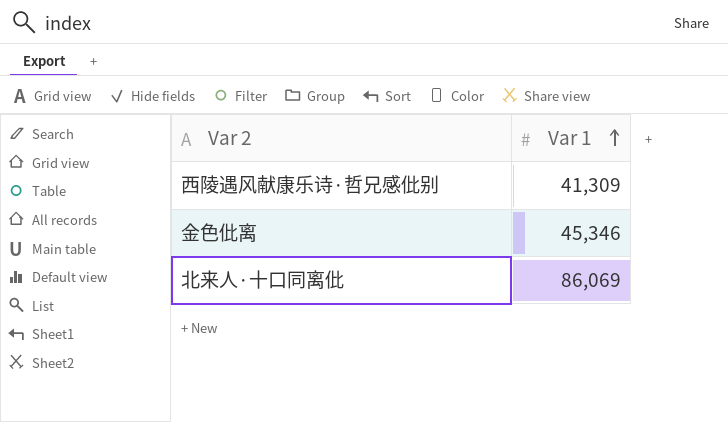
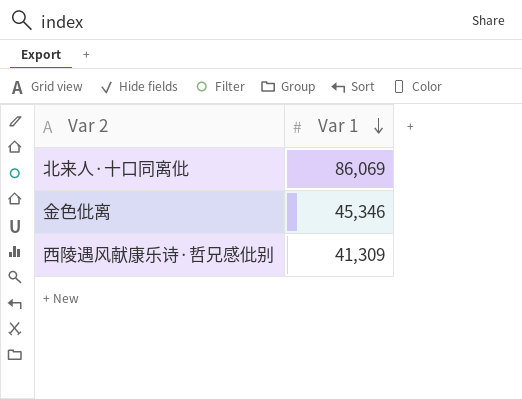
row order: Var 1 ascending -> Var 1 descending

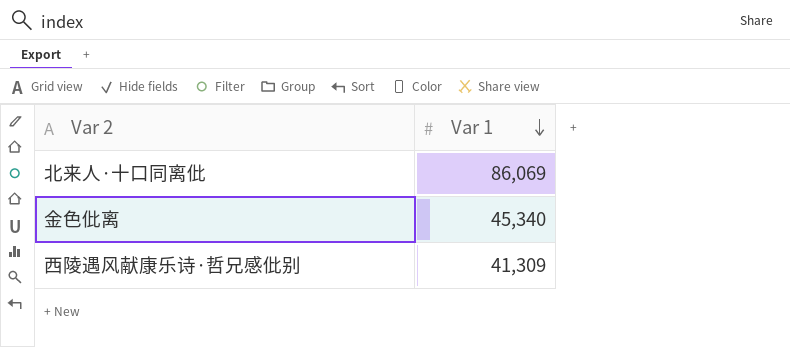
金色仳离 | Var 1: 45,346 -> 45,340

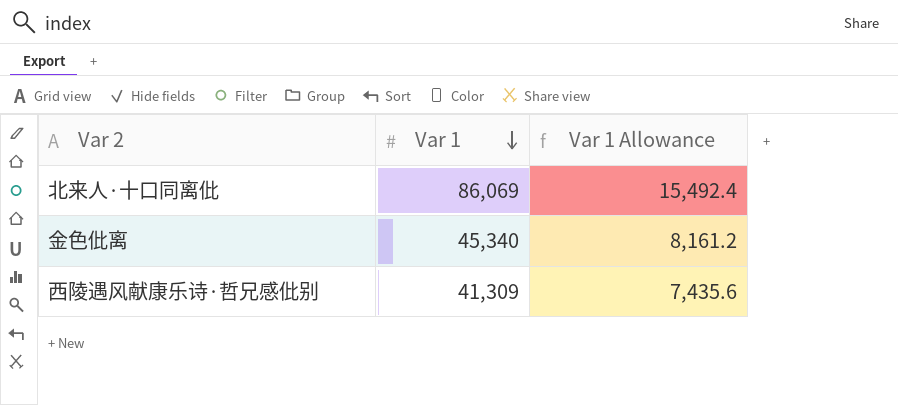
column Var 1 Allowance | formula: none -> [Var 1] * 0.18

